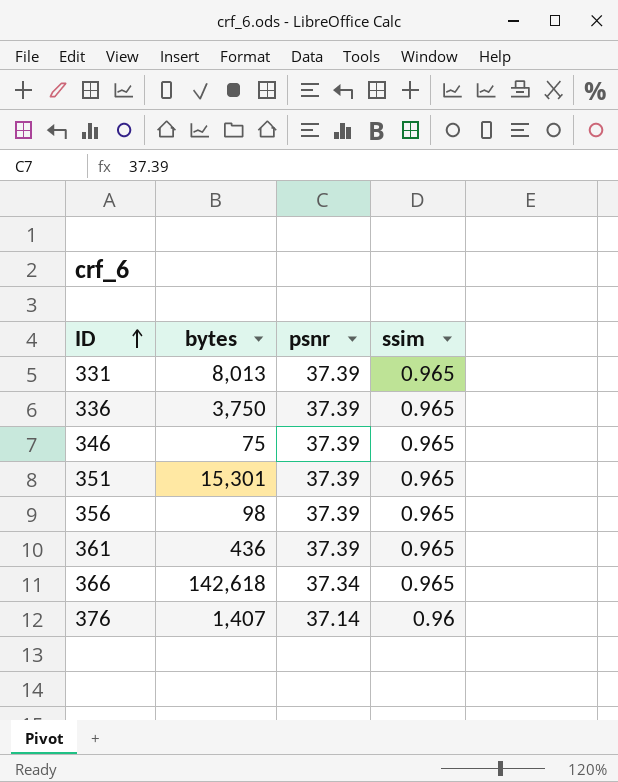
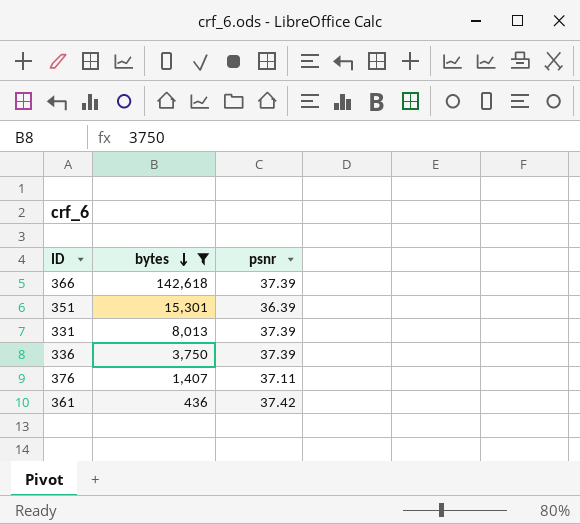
filter: none -> bytes >= 436
row order: ID ascending -> bytes descending
column ssim | position: 4 -> none
366 | psnr: 37.34 -> 37.39
351 | psnr: 37.39 -> 36.39
376 | psnr: 37.14 -> 37.11
361 | psnr: 37.39 -> 37.42

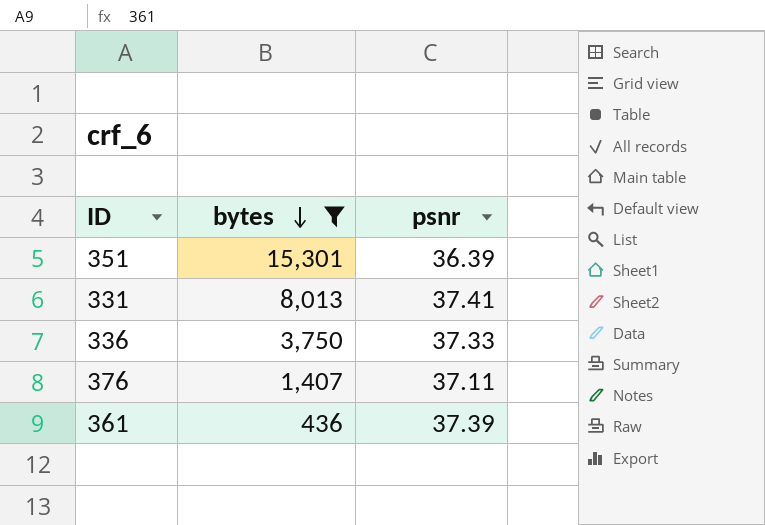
row 366: 142,618 | 37.39 -> none
331 | psnr: 37.39 -> 37.41
336 | psnr: 37.39 -> 37.33
361 | psnr: 37.42 -> 37.39

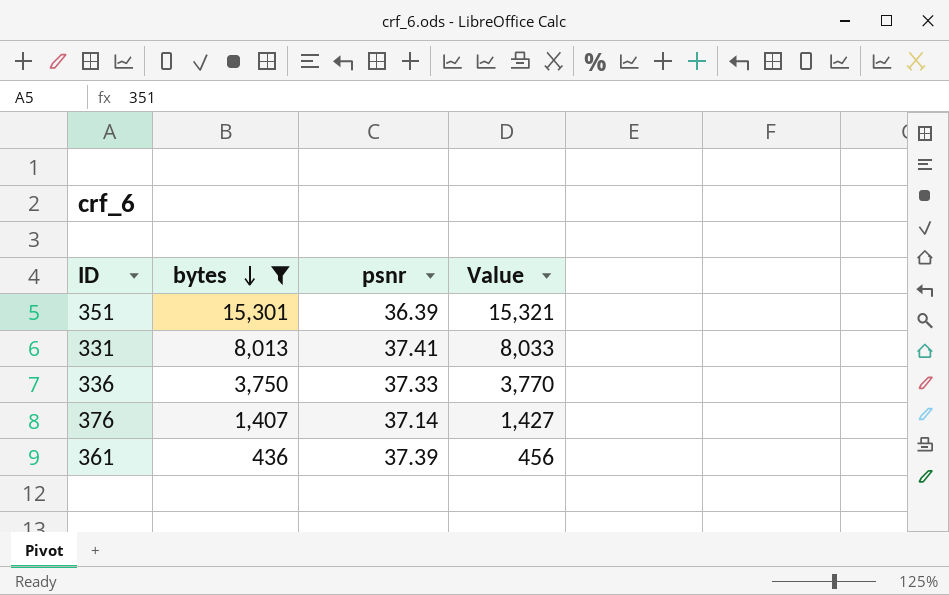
column Value | formula: none -> [bytes] + 20
376 | psnr: 37.11 -> 37.14

